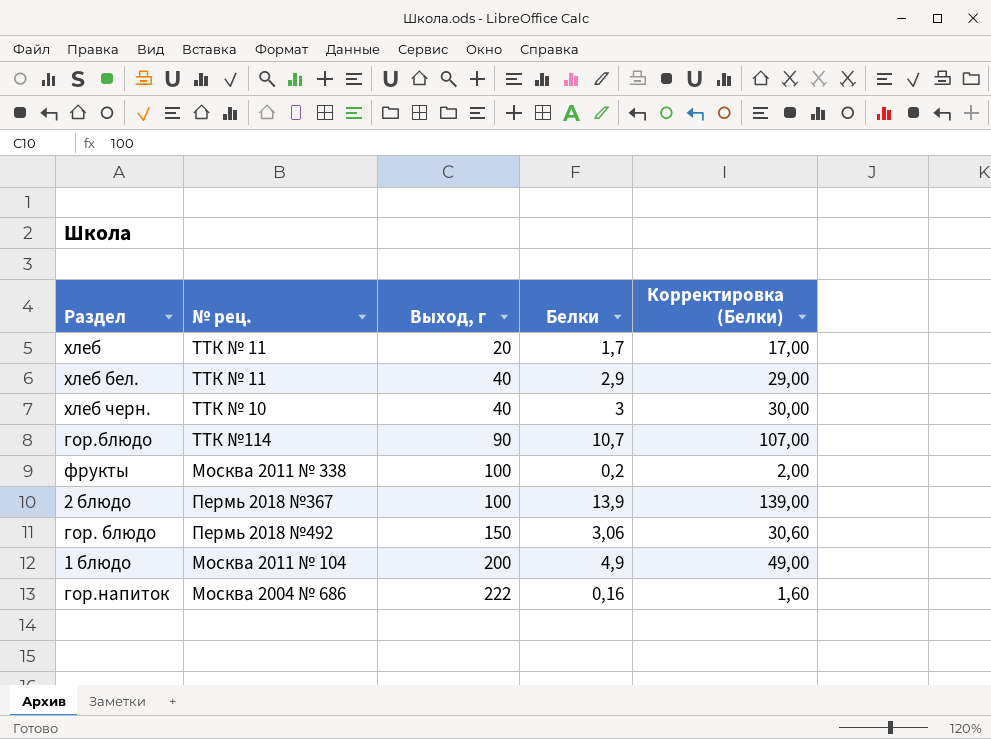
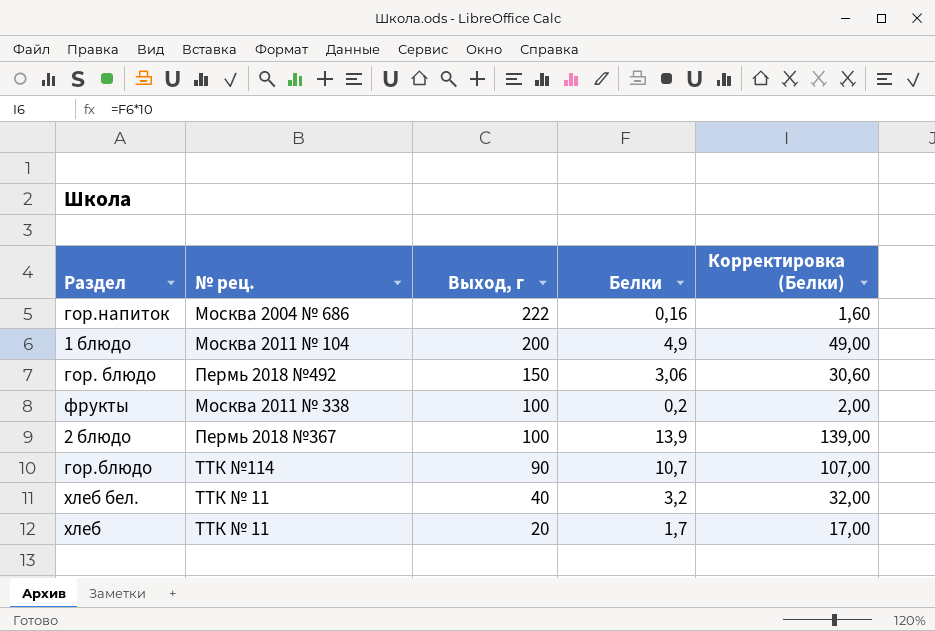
row order: Выход, г ascending -> Выход, г descending
row хлеб черн.: ТТК № 10 | 40 | 3 | 30,00 -> none
хлеб бел. | Белки: 2,9 -> 3,2
хлеб бел. | Корректировка (Белки): 29,00 -> 32,00

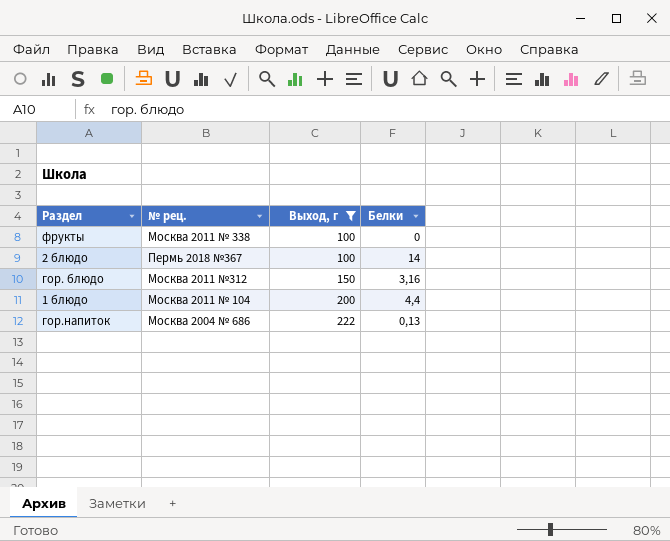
filter: none -> Выход, г >= 100
row order: Выход, г descending -> Выход, г ascending
column Корректировка (Белки) | formula: [Белки] * 10 -> none
фрукты | Белки: 0,2 -> 0
2 блюдо | Белки: 13,9 -> 14
гор. блюдо | № рец.: Пермь 2018 №492 -> Москва 2011 №312
гор. блюдо | Белки: 3,06 -> 3,16
1 блюдо | Белки: 4,9 -> 4,4
гор.напиток | Белки: 0,16 -> 0,13

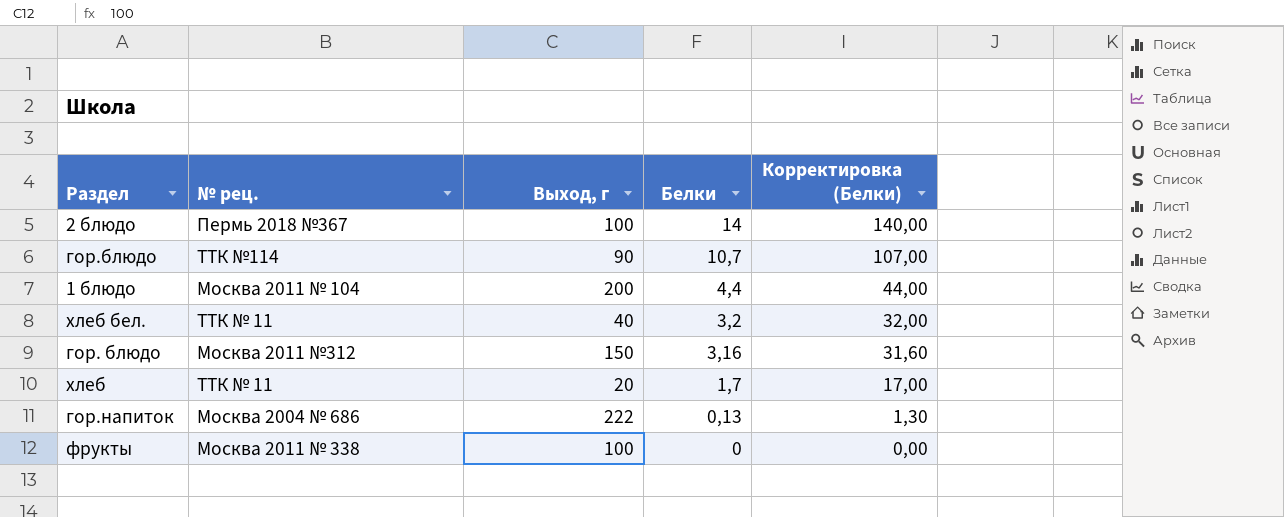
filter: Выход, г >= 100 -> none
row order: Выход, г ascending -> Белки descending
column Корректировка (Белки) | formula: none -> [Белки] * 10

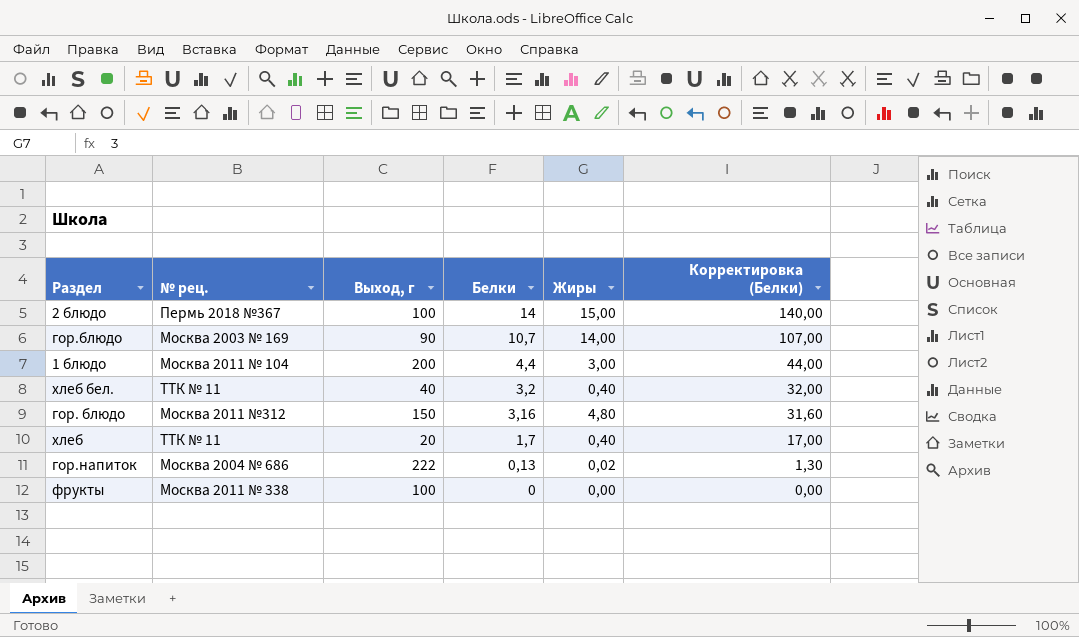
column Жиры | position: none -> 5
гор.блюдо | № рец.: ТТК №114 -> Москва 2003 № 169

